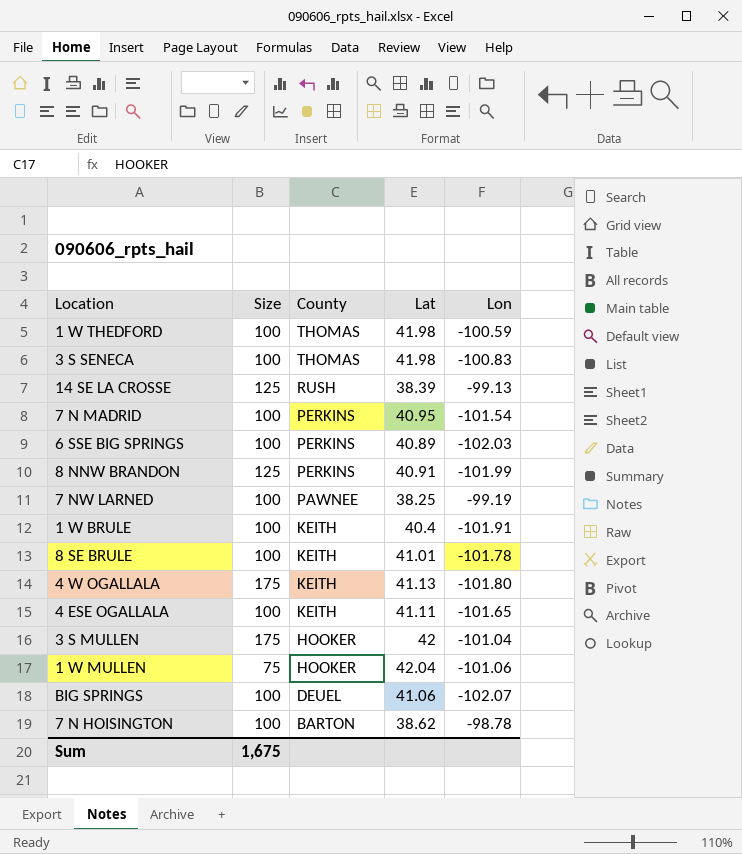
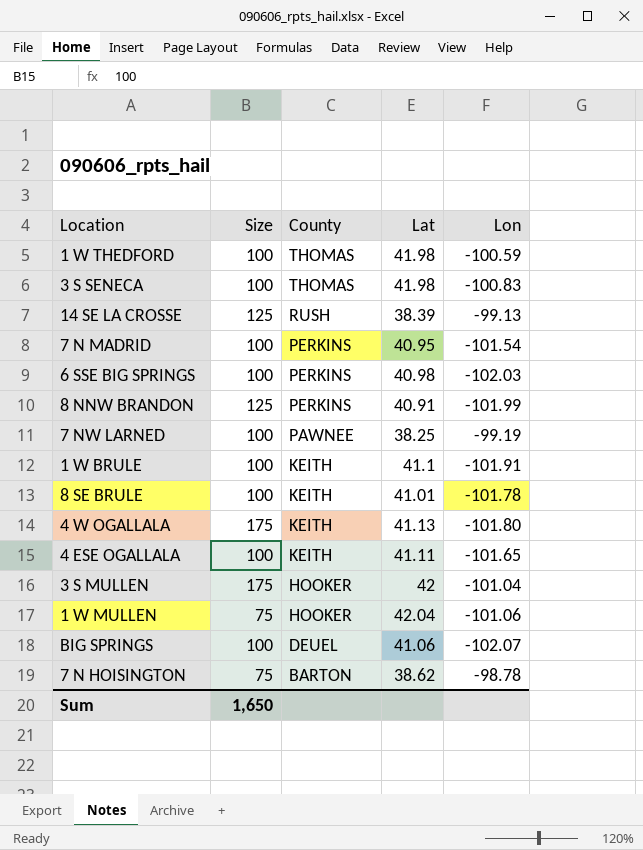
6 SSE BIG SPRINGS | Lat: 40.89 -> 40.98
1 W BRULE | Lat: 40.4 -> 41.1
7 N HOISINGTON | Size: 100 -> 75
Sum | Size: 1,675 -> 1,650

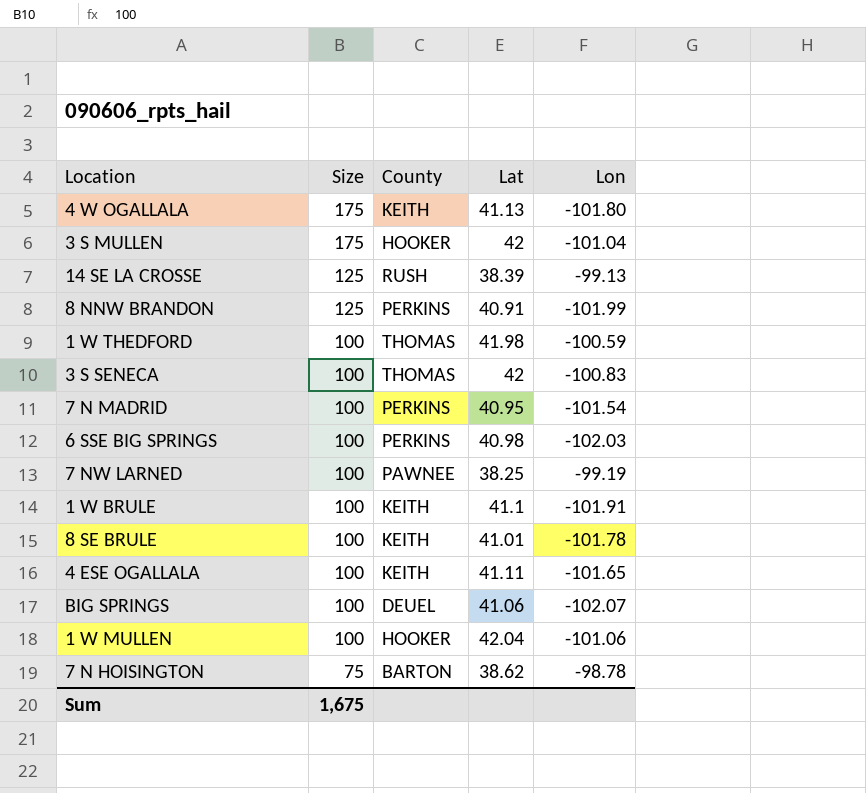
row order: County descending -> Size descending
3 S SENECA | Lat: 41.98 -> 42
1 W MULLEN | Size: 75 -> 100
Sum | Size: 1,650 -> 1,675

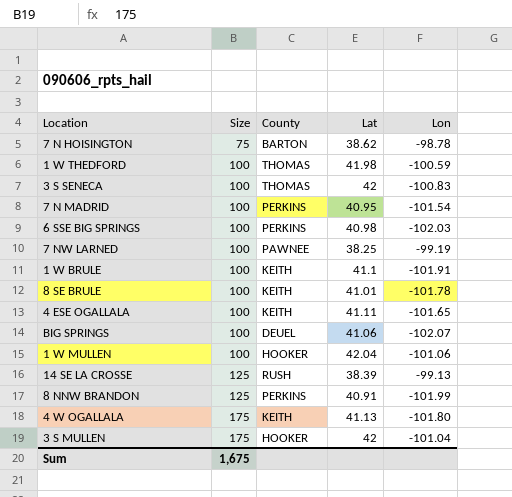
row order: Size descending -> Size ascending

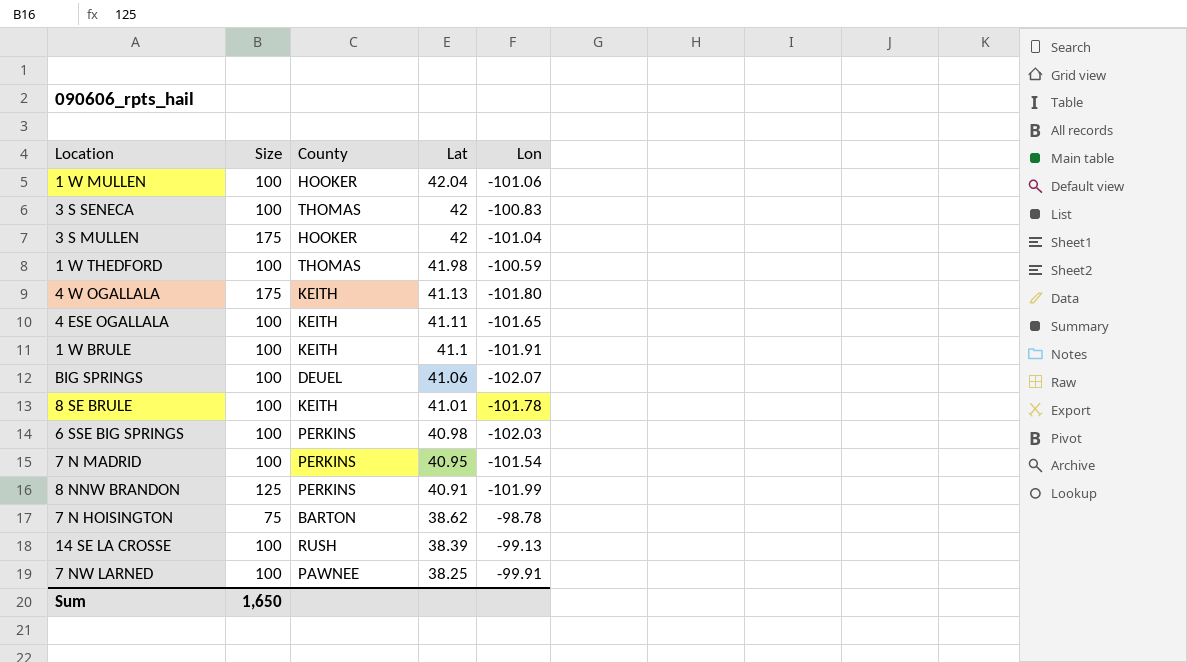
row order: Size ascending -> Lat descending
14 SE LA CROSSE | Size: 125 -> 100
7 NW LARNED | Lon: -99.19 -> -99.91
Sum | Size: 1,675 -> 1,650

